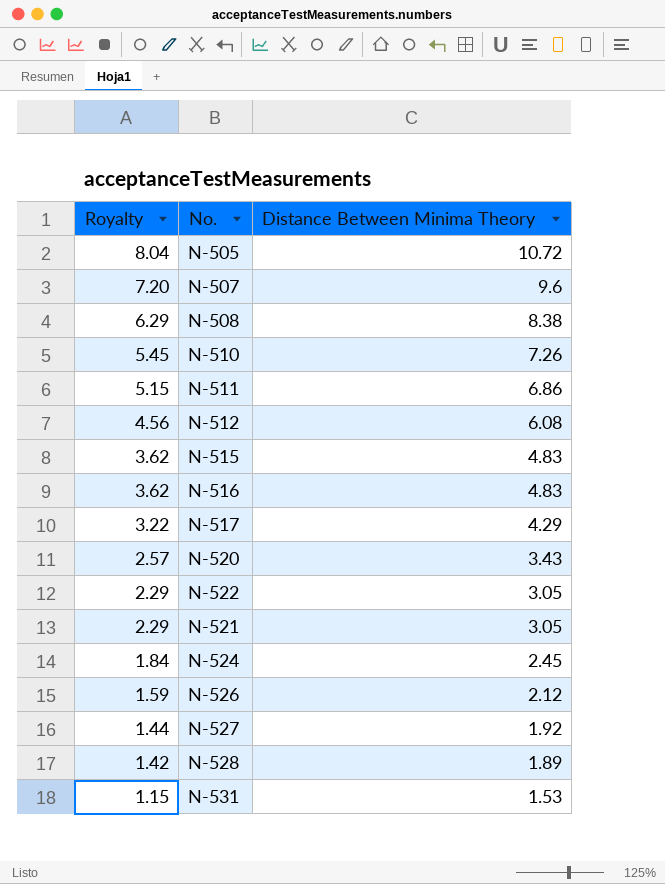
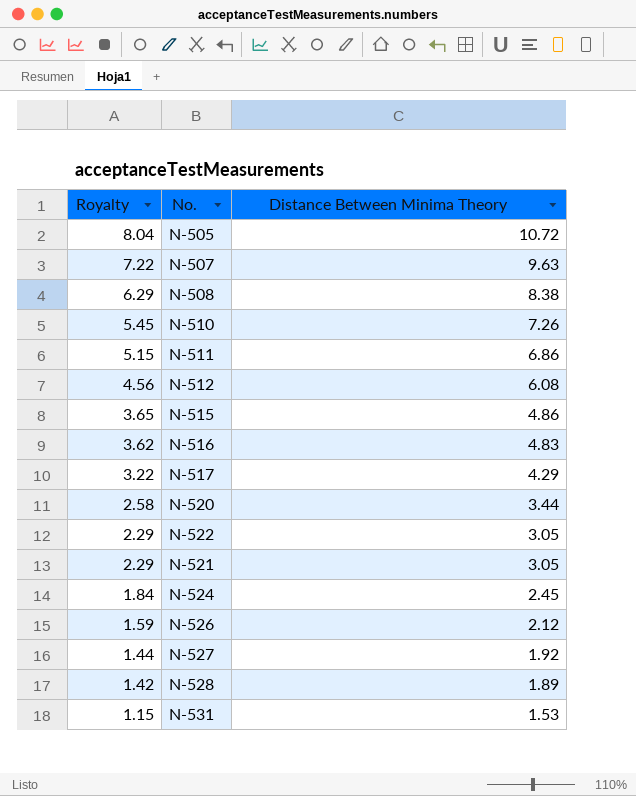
N-507 | Royalty: 7.20 -> 7.22
N-507 | Distance Between Minima Theory: 9.6 -> 9.63
N-515 | Royalty: 3.62 -> 3.65
N-515 | Distance Between Minima Theory: 4.83 -> 4.86
N-520 | Royalty: 2.57 -> 2.58
N-520 | Distance Between Minima Theory: 3.43 -> 3.44

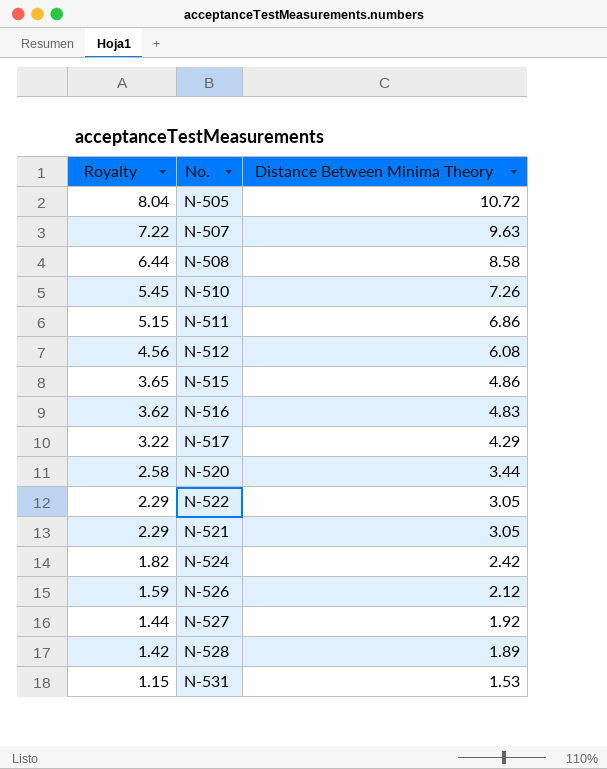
N-508 | Royalty: 6.29 -> 6.44
N-508 | Distance Between Minima Theory: 8.38 -> 8.58
N-524 | Royalty: 1.84 -> 1.82
N-524 | Distance Between Minima Theory: 2.45 -> 2.42

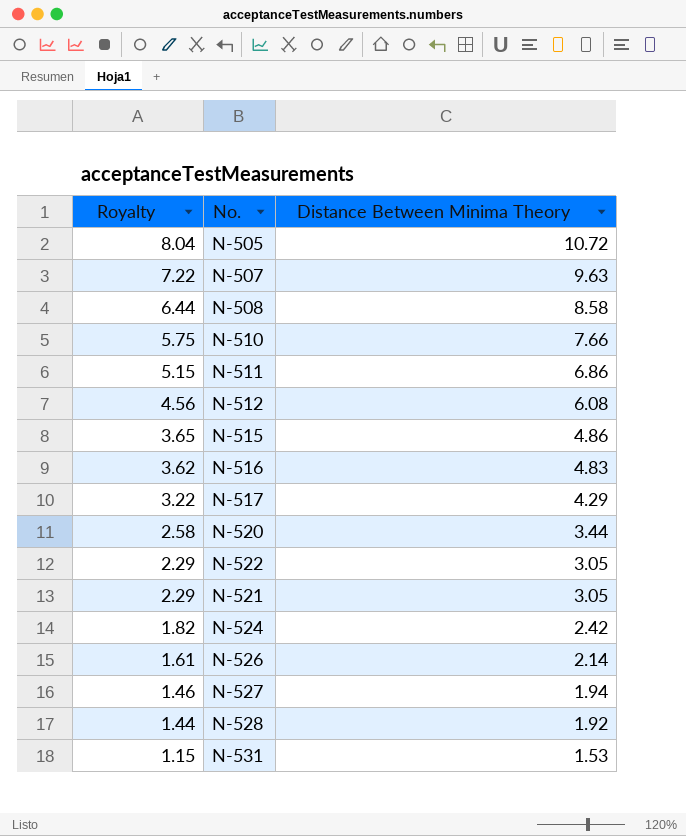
N-510 | Royalty: 5.45 -> 5.75
N-510 | Distance Between Minima Theory: 7.26 -> 7.66
N-526 | Royalty: 1.59 -> 1.61
N-526 | Distance Between Minima Theory: 2.12 -> 2.14
N-527 | Royalty: 1.44 -> 1.46
N-527 | Distance Between Minima Theory: 1.92 -> 1.94
N-528 | Royalty: 1.42 -> 1.44
N-528 | Distance Between Minima Theory: 1.89 -> 1.92

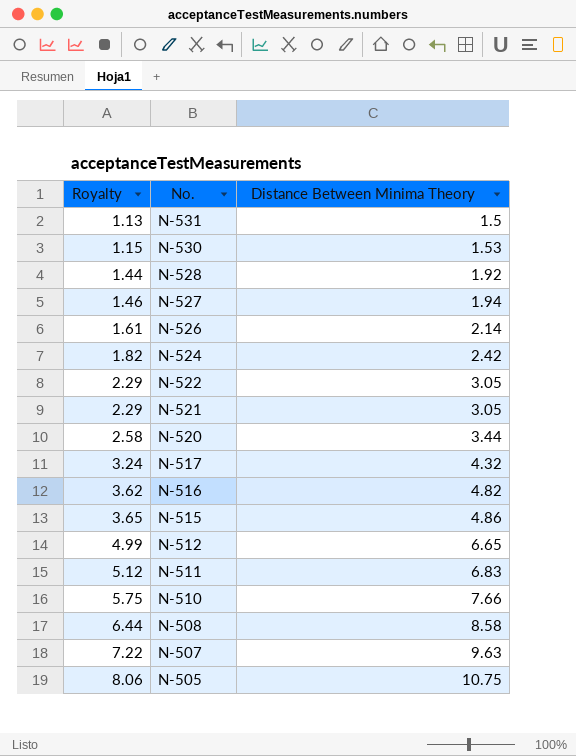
row order: Royalty descending -> Royalty ascending
N-531 | Royalty: 1.15 -> 1.13
N-531 | Distance Between Minima Theory: 1.53 -> 1.5
row N-530: none -> 1.15 | 1.53
N-517 | Royalty: 3.22 -> 3.24
N-517 | Distance Between Minima Theory: 4.29 -> 4.32
N-516 | Distance Between Minima Theory: 4.83 -> 4.82
N-512 | Royalty: 4.56 -> 4.99
N-512 | Distance Between Minima Theory: 6.08 -> 6.65
N-511 | Royalty: 5.15 -> 5.12
N-511 | Distance Between Minima Theory: 6.86 -> 6.83
N-505 | Royalty: 8.04 -> 8.06
N-505 | Distance Between Minima Theory: 10.72 -> 10.75

